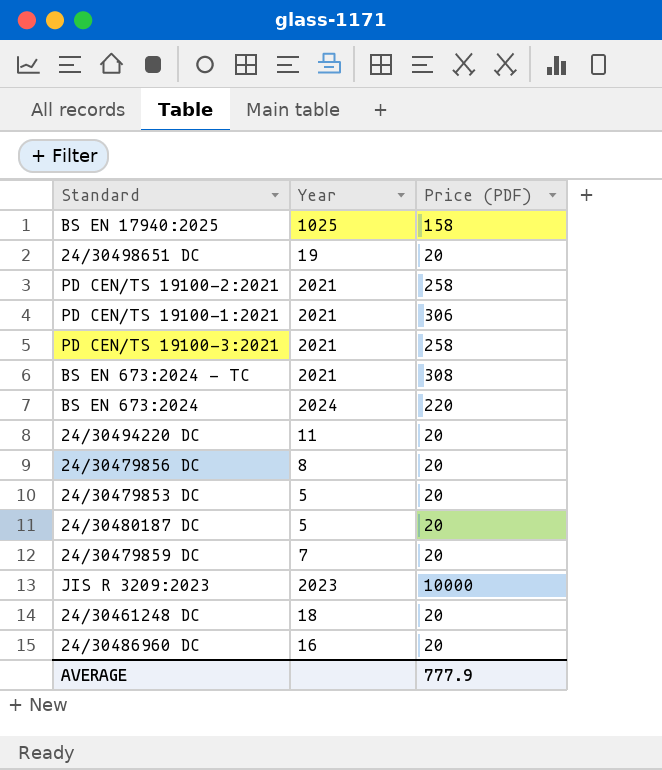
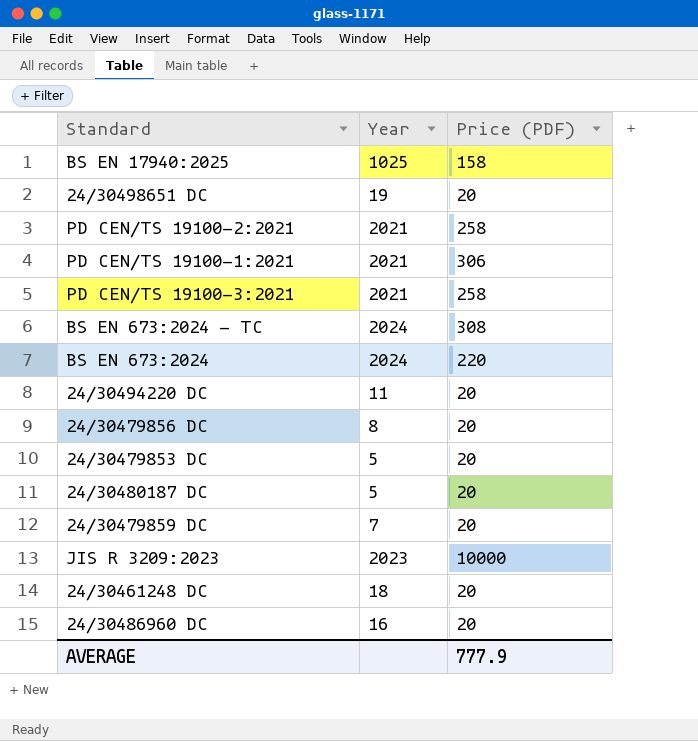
BS EN 673:2024 - TC | Year: 2021 -> 2024

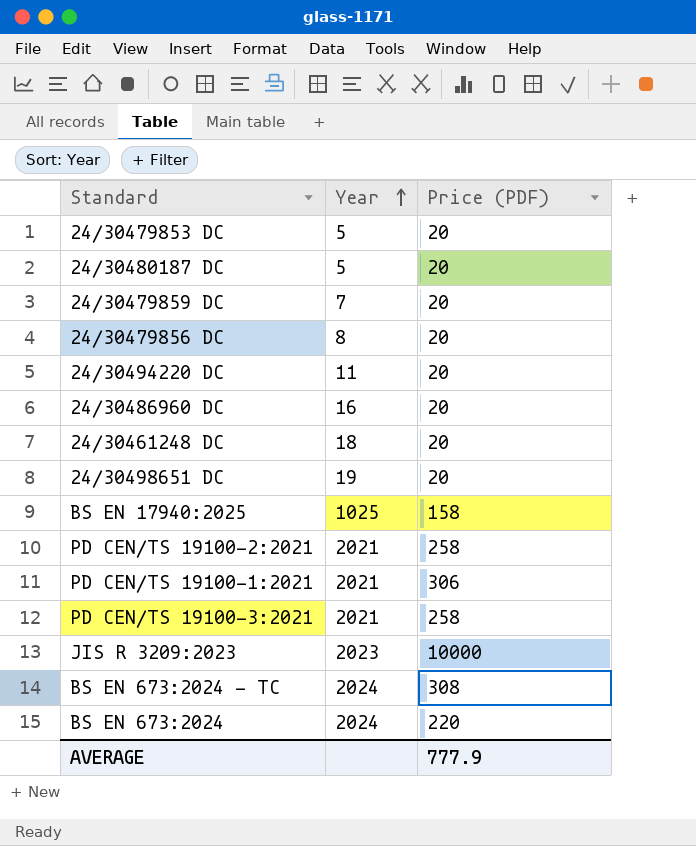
row order: none -> Year ascending

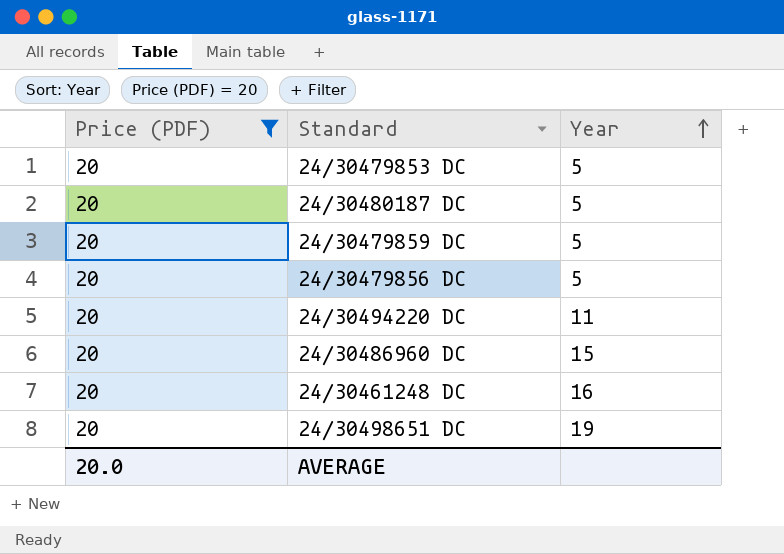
filter: none -> Price (PDF) = 20
column Price (PDF) | position: 3 -> 1
24/30479859 DC | Year: 7 -> 5
24/30479856 DC | Year: 8 -> 5
24/30486960 DC | Year: 16 -> 15
24/30461248 DC | Year: 18 -> 16
AVERAGE | Price (PDF): 777.9 -> 20.0

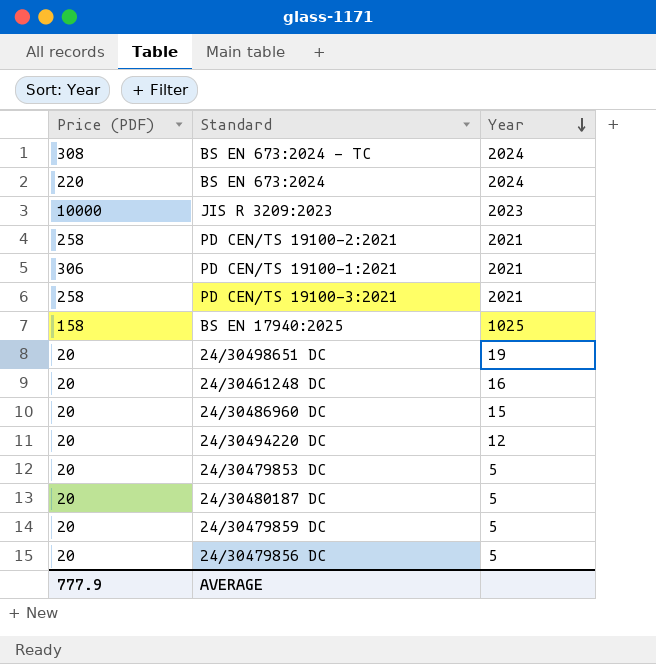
filter: Price (PDF) = 20 -> none
row order: Year ascending -> Year descending
24/30494220 DC | Year: 11 -> 12
AVERAGE | Price (PDF): 20.0 -> 777.9

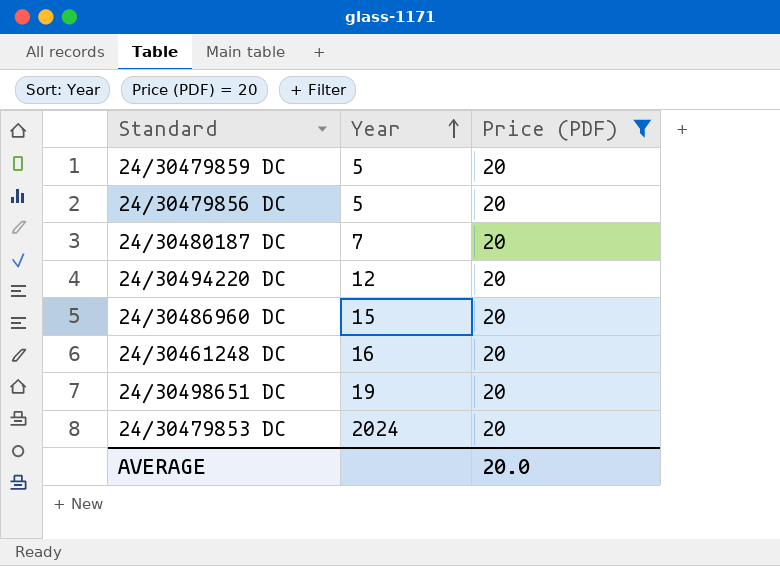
filter: none -> Price (PDF) = 20
row order: Year descending -> Year ascending
column Price (PDF) | position: 1 -> 3
24/30480187 DC | Year: 5 -> 7
24/30479853 DC | Year: 5 -> 2024
AVERAGE | Price (PDF): 777.9 -> 20.0

